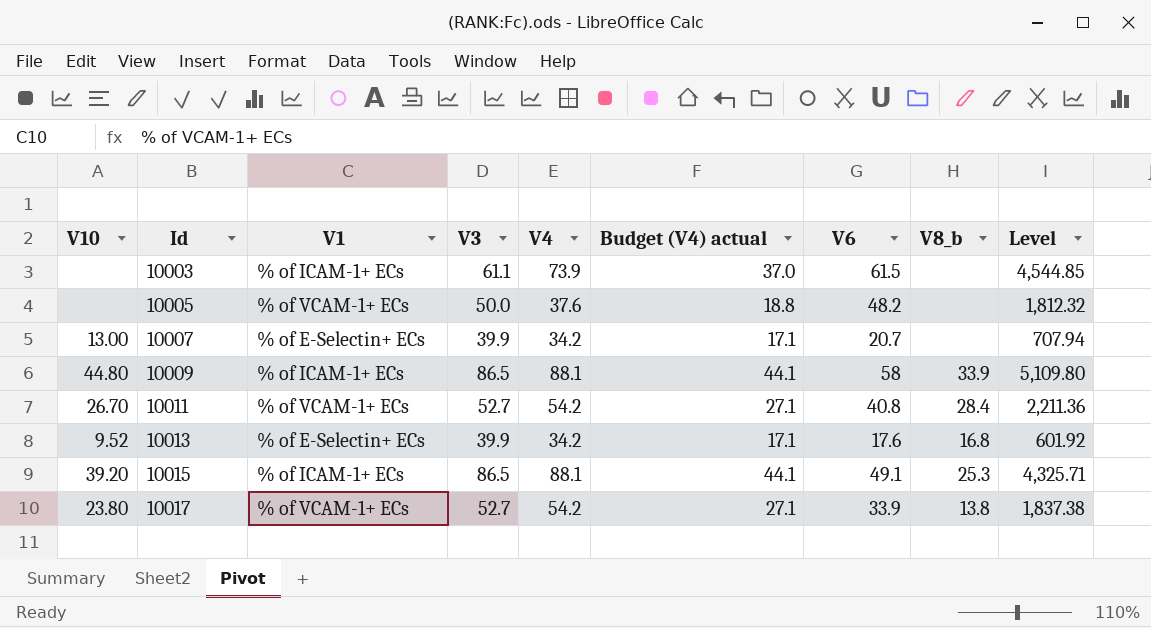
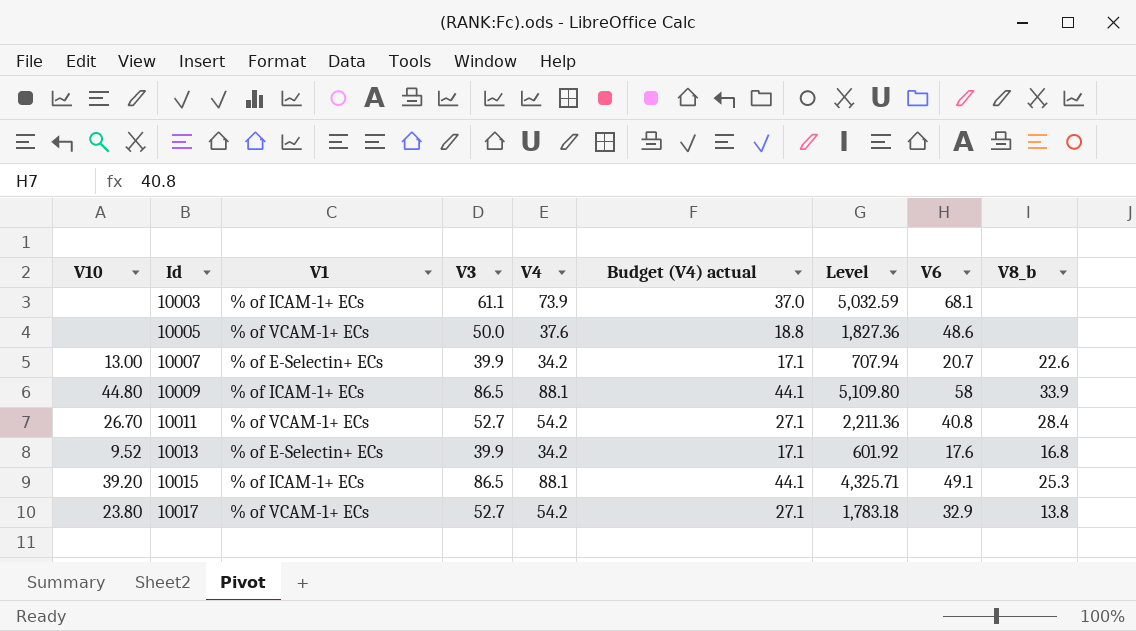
column Level | position: 9 -> 7
10003 | Level: 4,544.85 -> 5,032.59
10003 | V6: 61.5 -> 68.1
10005 | Level: 1,812.32 -> 1,827.36
10005 | V6: 48.2 -> 48.6
10007 | V8_b: none -> 22.6
10017 | Level: 1,837.38 -> 1,783.18
10017 | V6: 33.9 -> 32.9

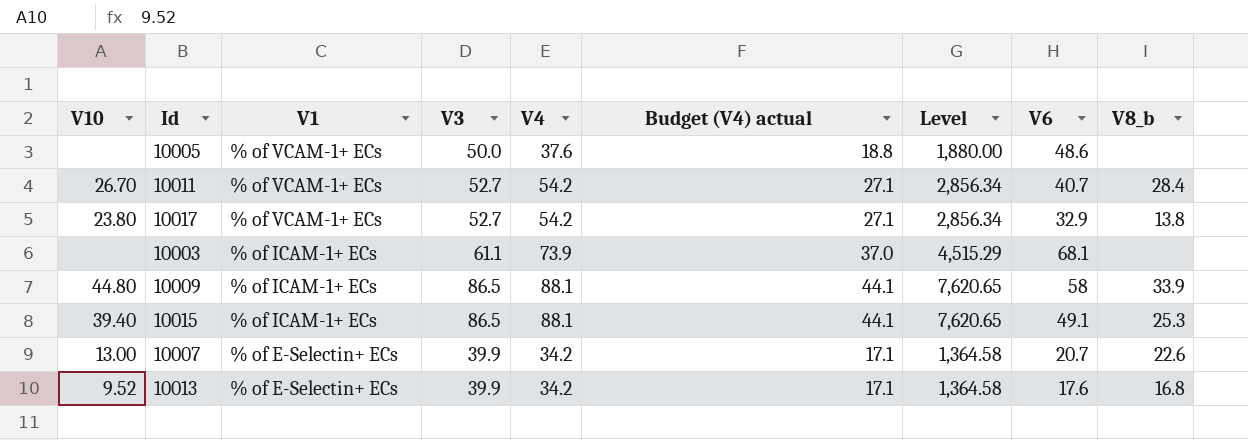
row order: Id ascending -> V1 descending
column Level | formula: [V4] * [V6] -> [V3] * [V4]
10011 | V6: 40.8 -> 40.7
10015 | V10: 39.20 -> 39.40

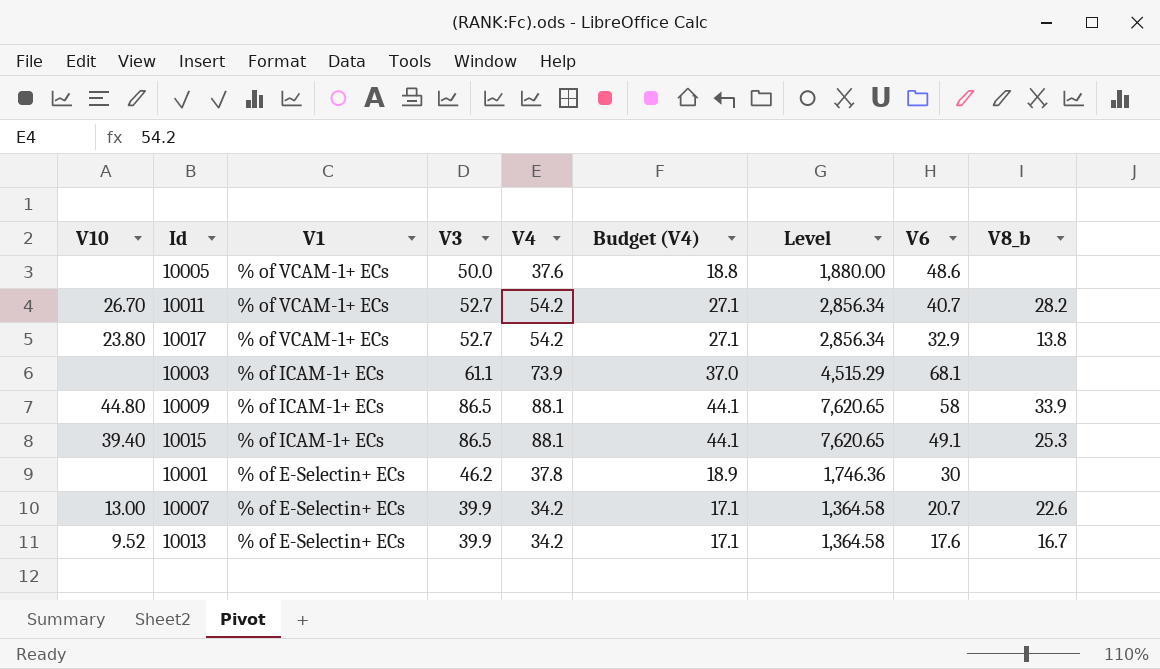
column name: Budget (V4) actual -> Budget (V4)
10011 | V8_b: 28.4 -> 28.2
row 10001: none -> none | % of E-Selectin+ ECs | 46.2 | 37.8 | 18.9 | 1,746.36 | 30 | none
10013 | V8_b: 16.8 -> 16.7

